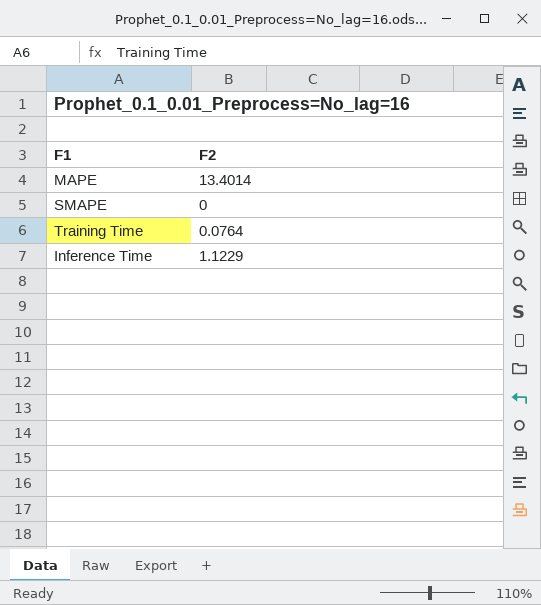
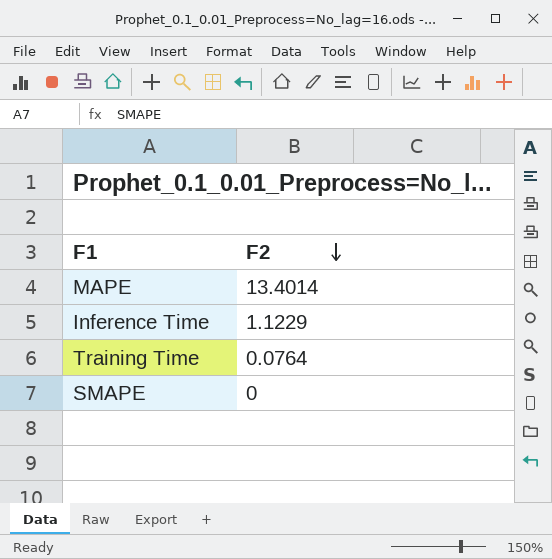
row order: none -> F2 descending

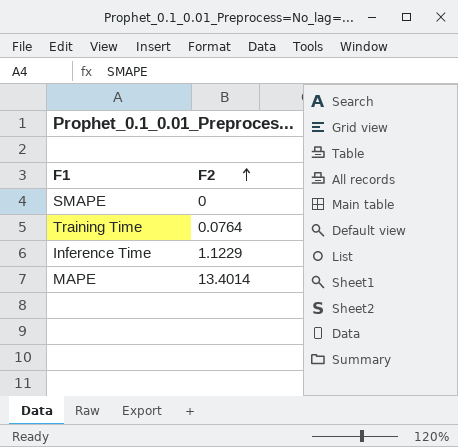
row order: F2 descending -> F2 ascending

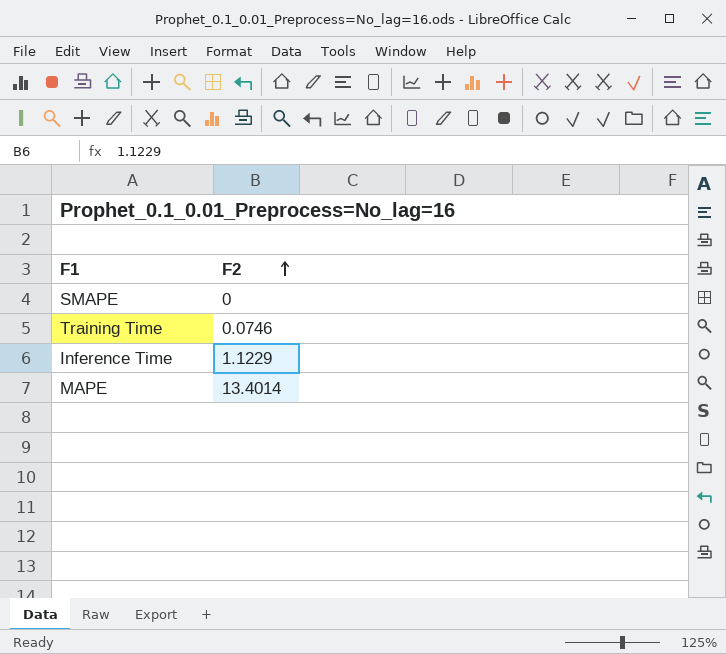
Training Time | F2: 0.0764 -> 0.0746

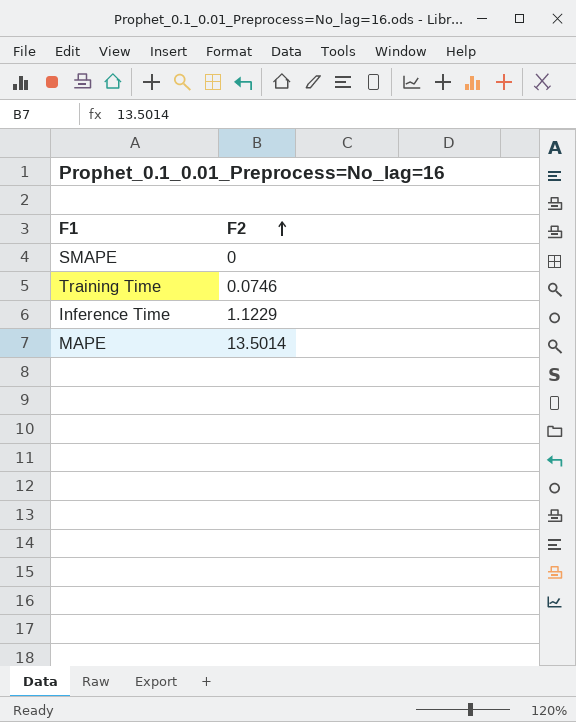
MAPE | F2: 13.4014 -> 13.5014

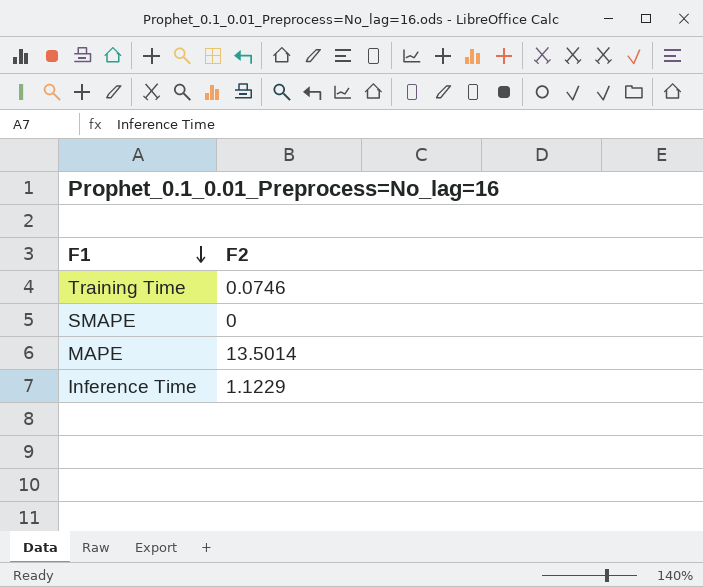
row order: F2 ascending -> F1 descending

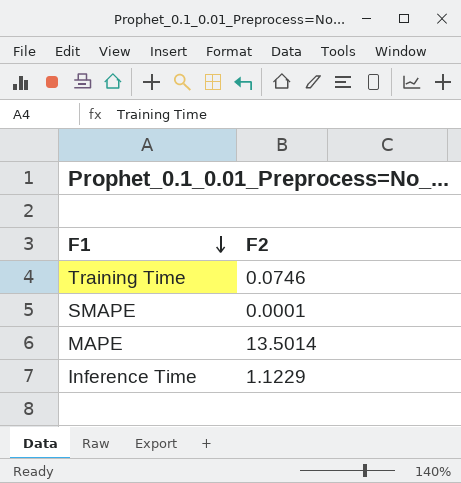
SMAPE | F2: 0 -> 0.0001

